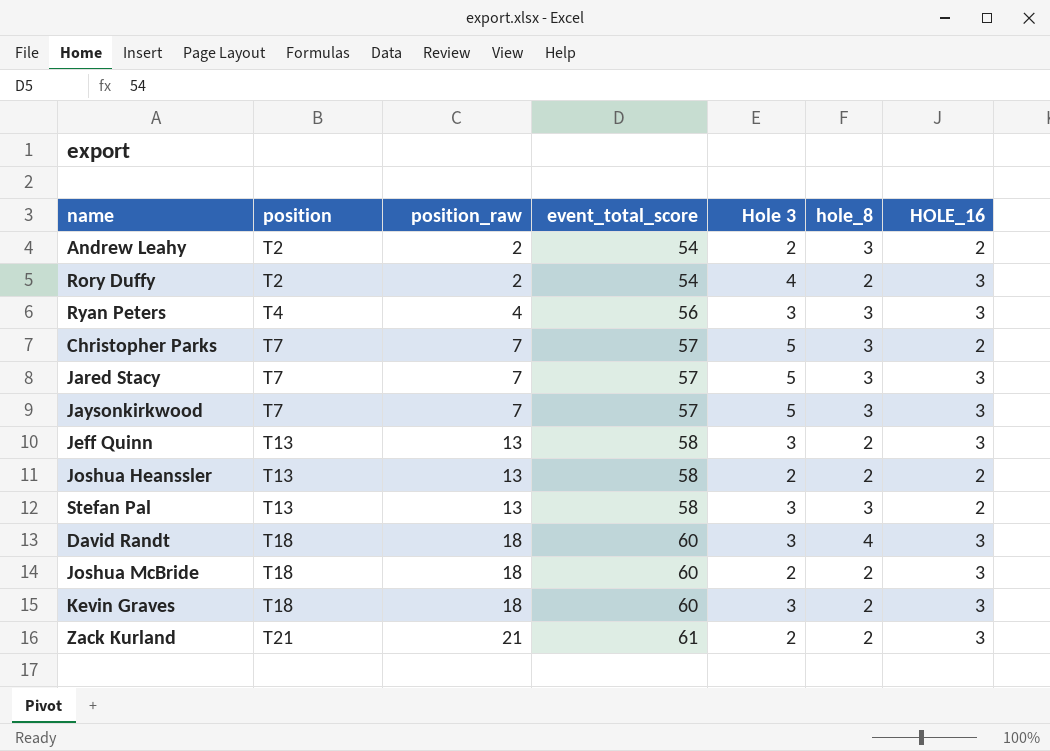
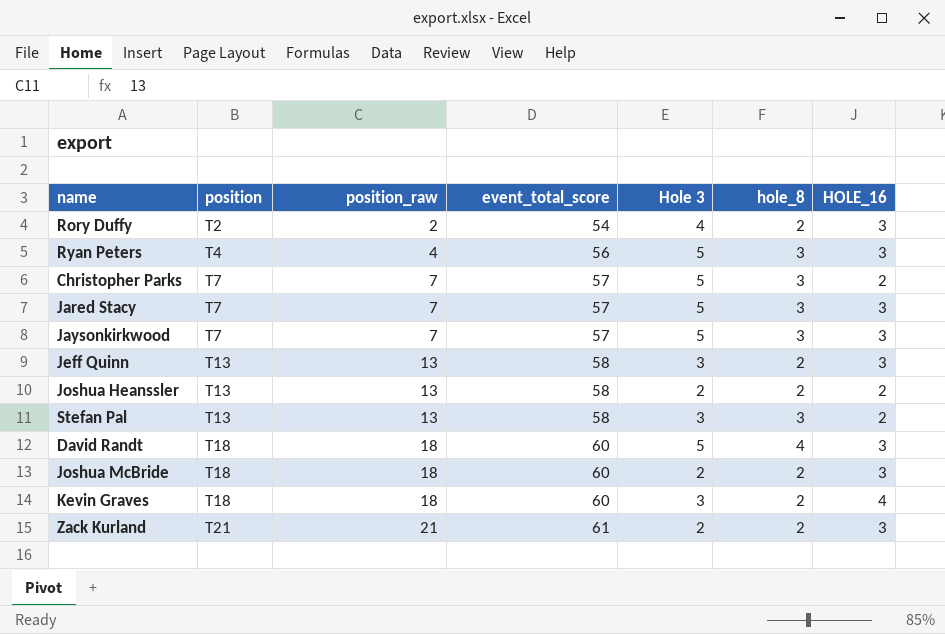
row Andrew Leahy: T2 | 2 | 54 | 2 | 3 | 2 -> none
Ryan Peters | Hole 3: 3 -> 5
David Randt | Hole 3: 3 -> 5
Kevin Graves | HOLE_16: 3 -> 4

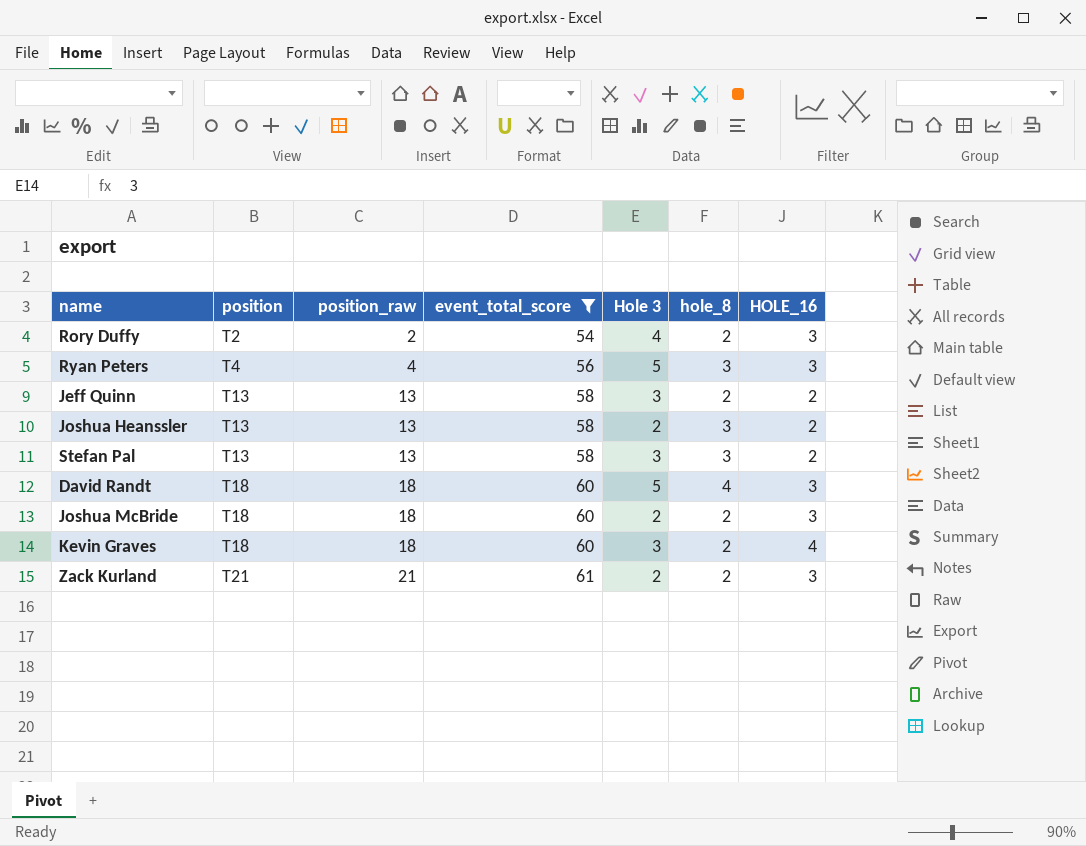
filter: none -> event_total_score != 57
Jeff Quinn | HOLE_16: 3 -> 2
Joshua Heanssler | hole_8: 2 -> 3

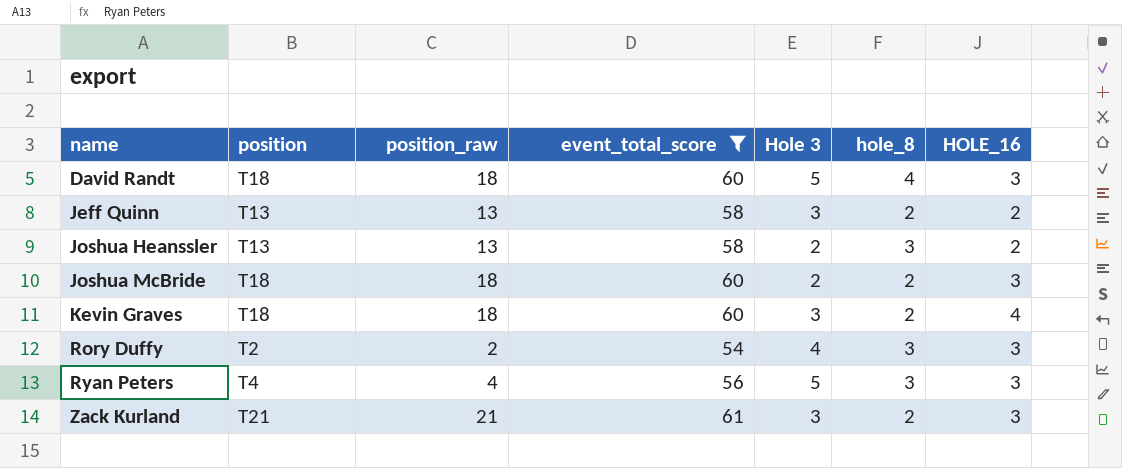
row order: position ascending -> name ascending
row Stefan Pal: T13 | 13 | 58 | 3 | 3 | 2 -> none
Rory Duffy | hole_8: 2 -> 3
Zack Kurland | Hole 3: 2 -> 3

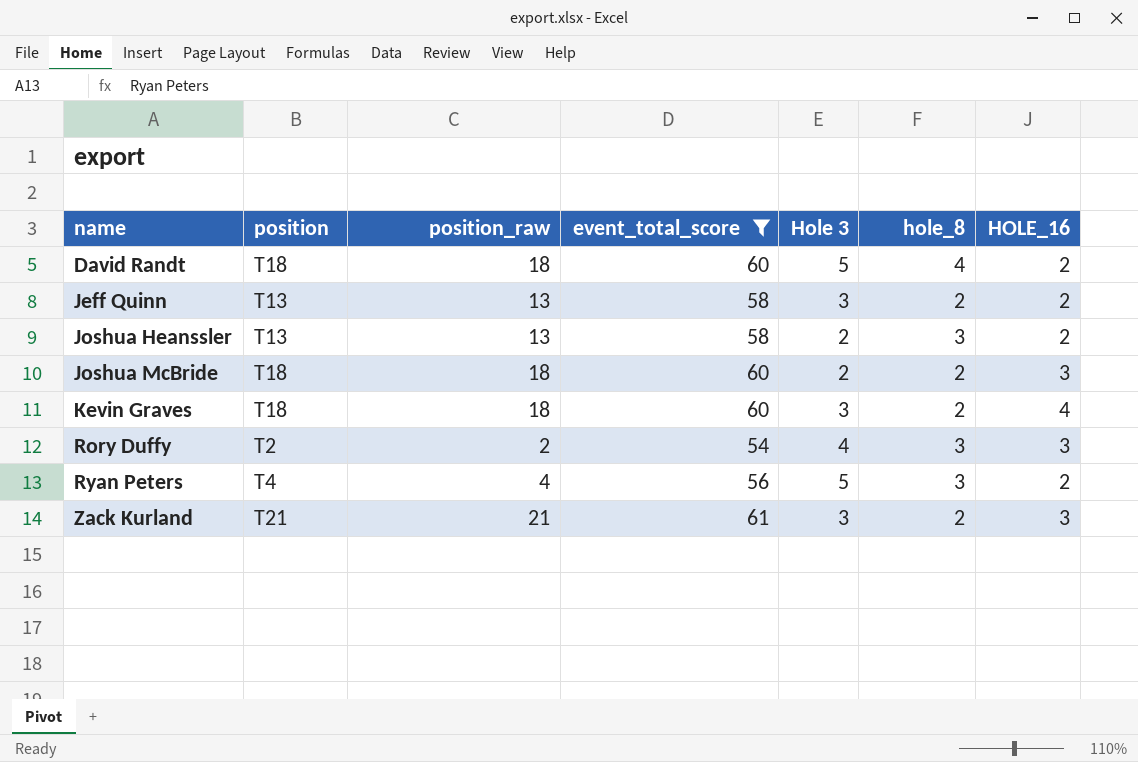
David Randt | HOLE_16: 3 -> 2
Ryan Peters | HOLE_16: 3 -> 2

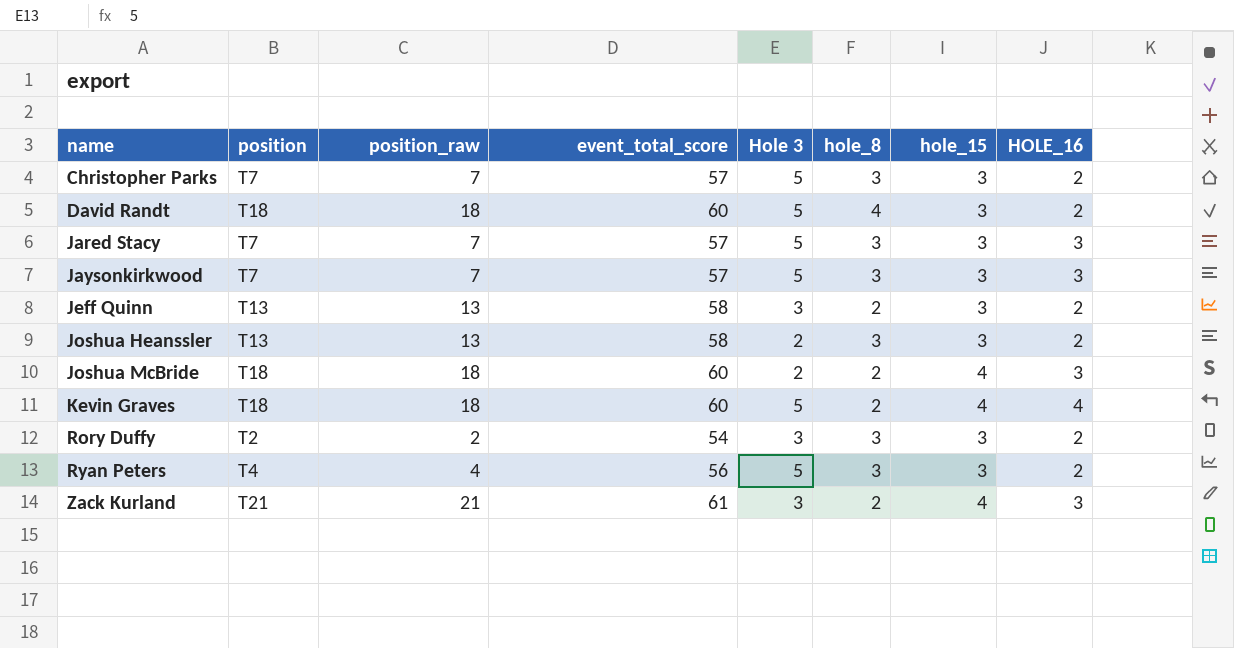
filter: event_total_score != 57 -> none
column hole_15 | position: none -> 7
Kevin Graves | Hole 3: 3 -> 5
Rory Duffy | Hole 3: 4 -> 3
Rory Duffy | HOLE_16: 3 -> 2

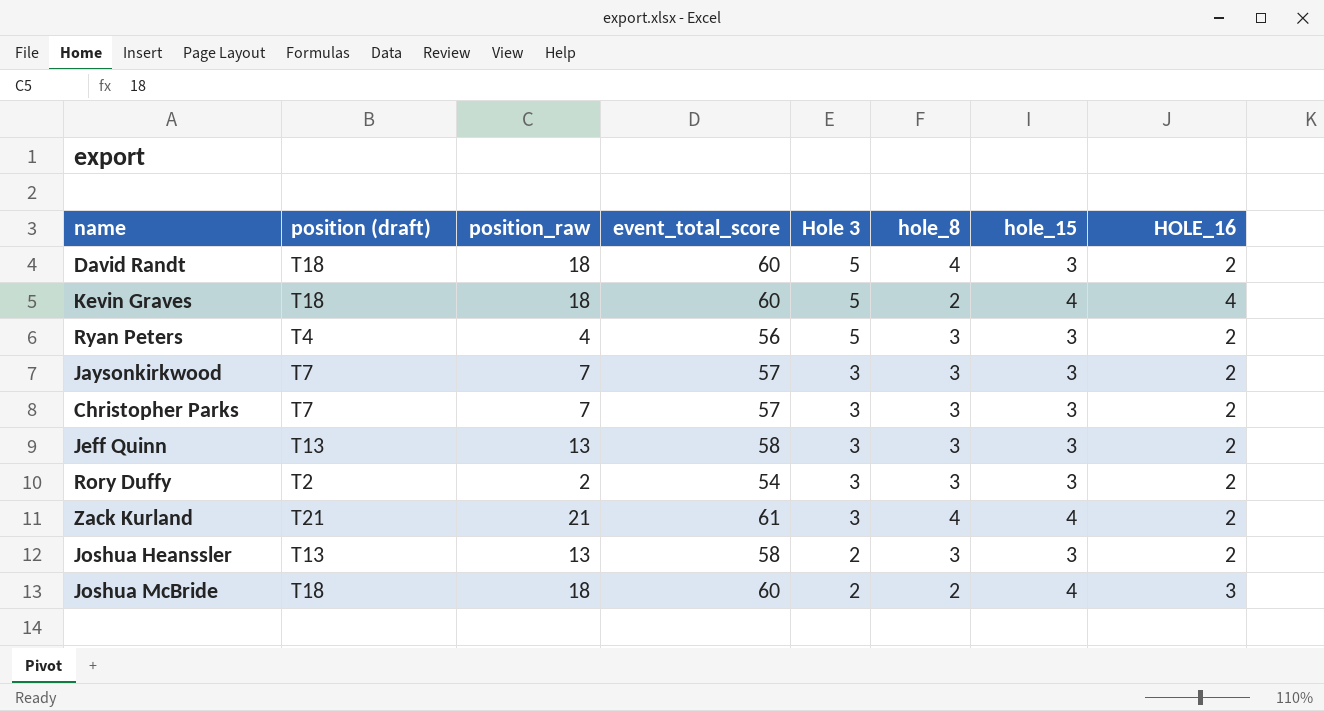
row order: name ascending -> Hole 3 descending
column name: position -> position (draft)
row Jared Stacy: T7 | 7 | 57 | 5 | 3 | 3 | 3 -> none
Jaysonkirkwood | Hole 3: 5 -> 3
Jaysonkirkwood | HOLE_16: 3 -> 2
Christopher Parks | Hole 3: 5 -> 3
Jeff Quinn | hole_8: 2 -> 3
Zack Kurland | hole_8: 2 -> 4
Zack Kurland | HOLE_16: 3 -> 2

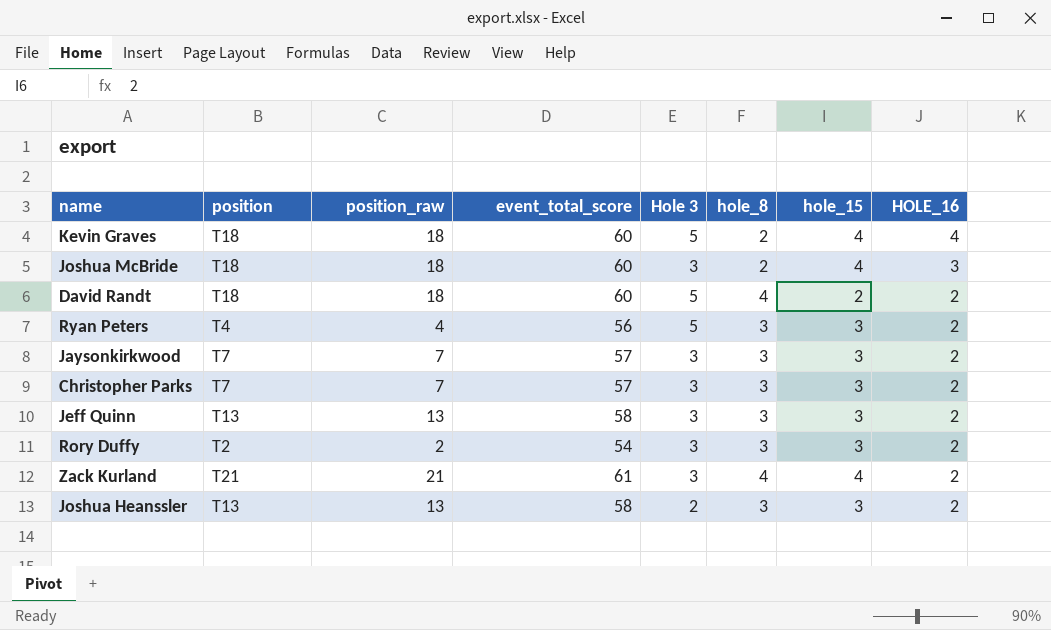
row order: Hole 3 descending -> HOLE_16 descending
column name: position (draft) -> position
Joshua McBride | Hole 3: 2 -> 3
David Randt | hole_15: 3 -> 2

